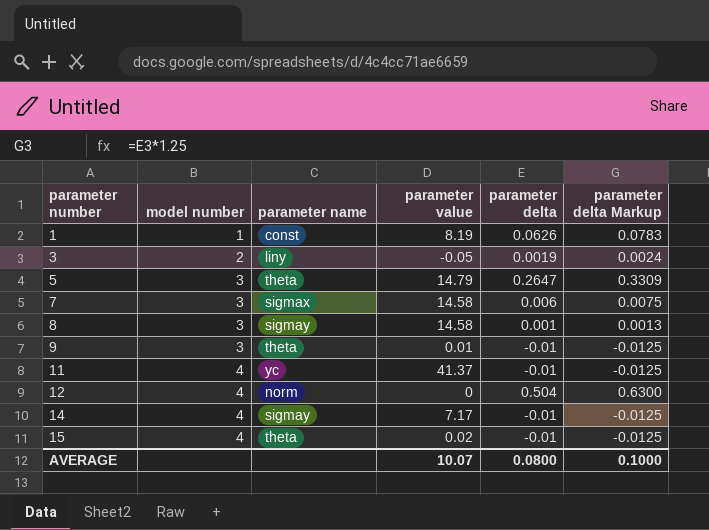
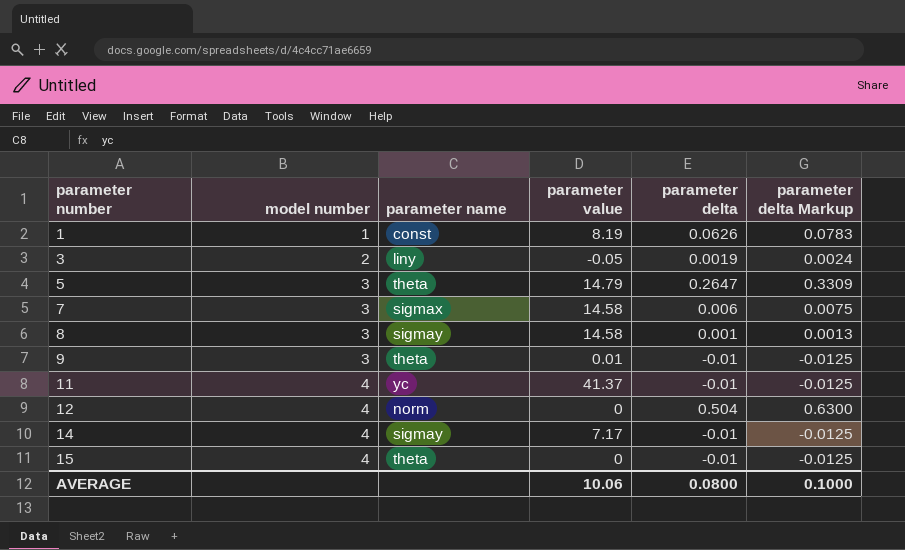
15 | parameter value: 0.02 -> 0
AVERAGE | parameter value: 10.07 -> 10.06

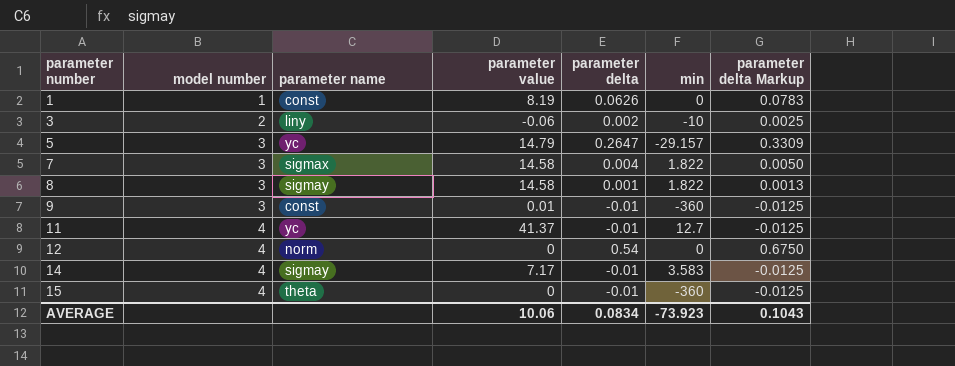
column min | position: none -> 6
3 | parameter value: -0.05 -> -0.06
3 | parameter delta: 0.0019 -> 0.002
3 | parameter delta Markup: 0.0024 -> 0.0025
5 | parameter name: theta -> yc
7 | parameter delta: 0.006 -> 0.004
7 | parameter delta Markup: 0.0075 -> 0.0050
9 | parameter name: theta -> const
12 | parameter delta: 0.504 -> 0.54
12 | parameter delta Markup: 0.6300 -> 0.6750
AVERAGE | parameter delta: 0.0800 -> 0.0834
AVERAGE | parameter delta Markup: 0.1000 -> 0.1043

